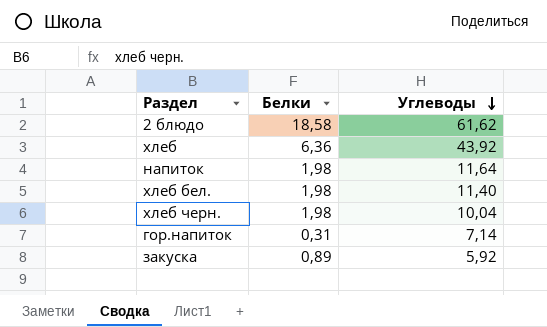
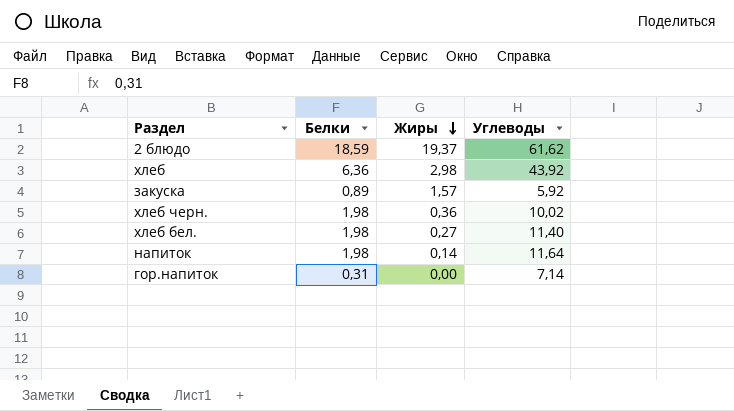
row order: Углеводы descending -> Жиры descending
column Жиры | position: none -> 3
2 блюдо | Белки: 18,58 -> 18,59
хлеб черн. | Углеводы: 10,04 -> 10,02

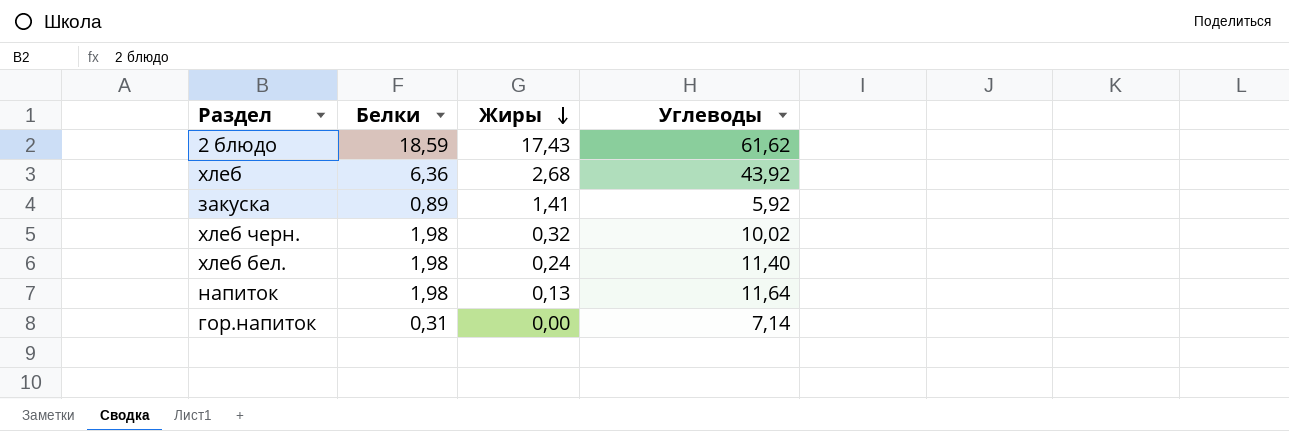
2 блюдо | Жиры: 19,37 -> 17,43
хлеб | Жиры: 2,98 -> 2,68
закуска | Жиры: 1,57 -> 1,41
хлеб черн. | Жиры: 0,36 -> 0,32
хлеб бел. | Жиры: 0,27 -> 0,24
напиток | Жиры: 0,14 -> 0,13

